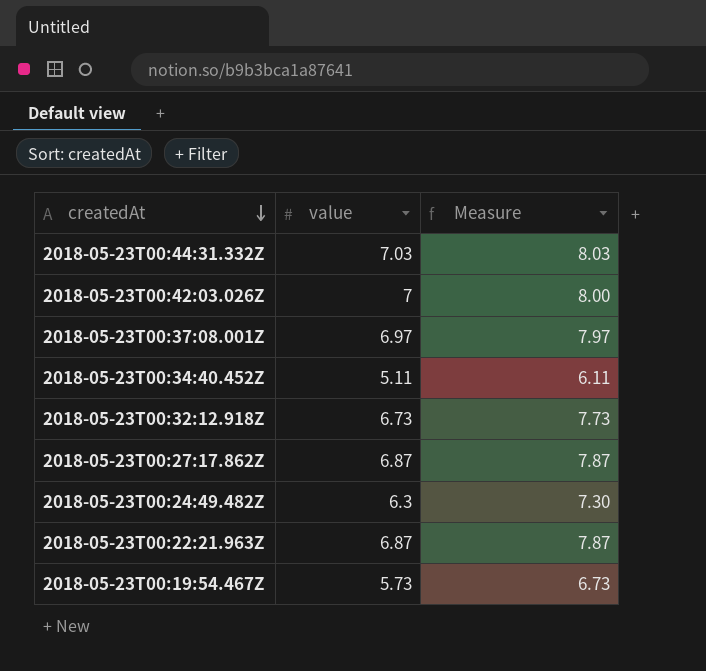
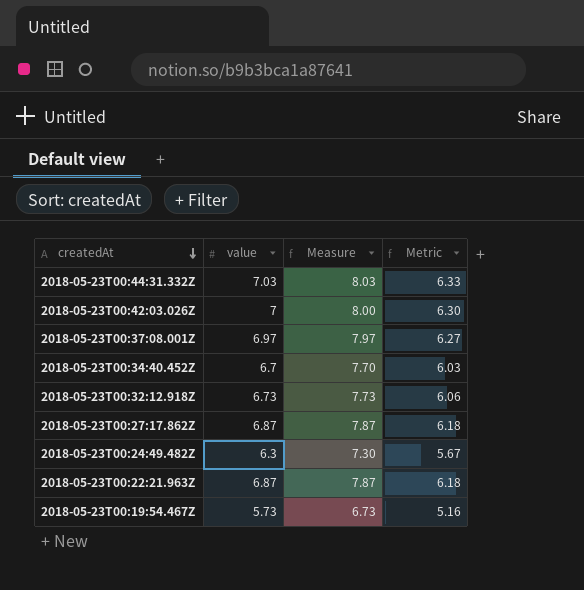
column Metric | formula: none -> [value] * 0.9
2018-05-23T00:34:40.452Z | value: 5.11 -> 6.7
2018-05-23T00:34:40.452Z | Measure: 6.11 -> 7.70

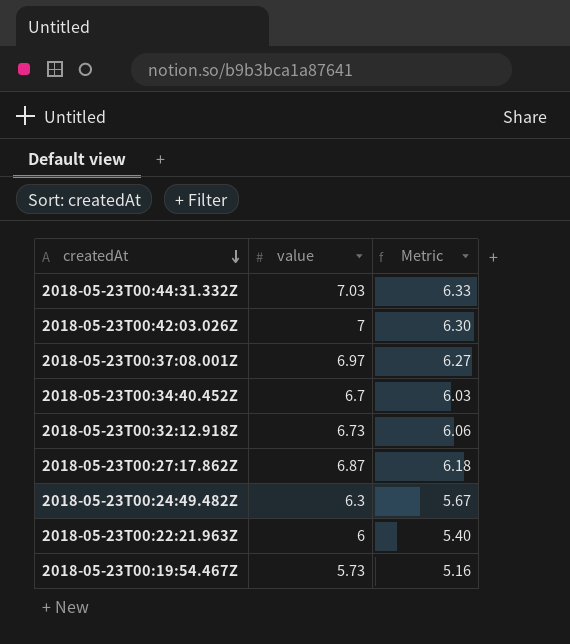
column Measure | formula: [value] + 1 -> none
2018-05-23T00:22:21.963Z | value: 6.87 -> 6
2018-05-23T00:22:21.963Z | Metric: 6.18 -> 5.40

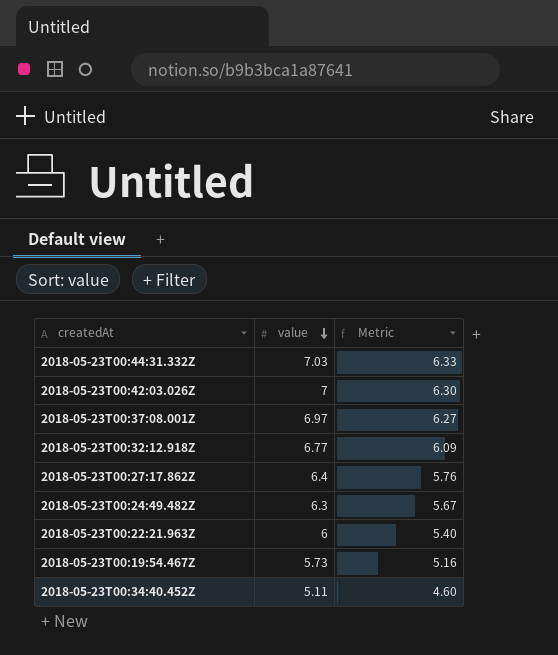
row order: createdAt descending -> value descending
2018-05-23T00:32:12.918Z | value: 6.73 -> 6.77
2018-05-23T00:32:12.918Z | Metric: 6.06 -> 6.09
2018-05-23T00:27:17.862Z | value: 6.87 -> 6.4
2018-05-23T00:27:17.862Z | Metric: 6.18 -> 5.76
2018-05-23T00:34:40.452Z | value: 6.7 -> 5.11
2018-05-23T00:34:40.452Z | Metric: 6.03 -> 4.60

